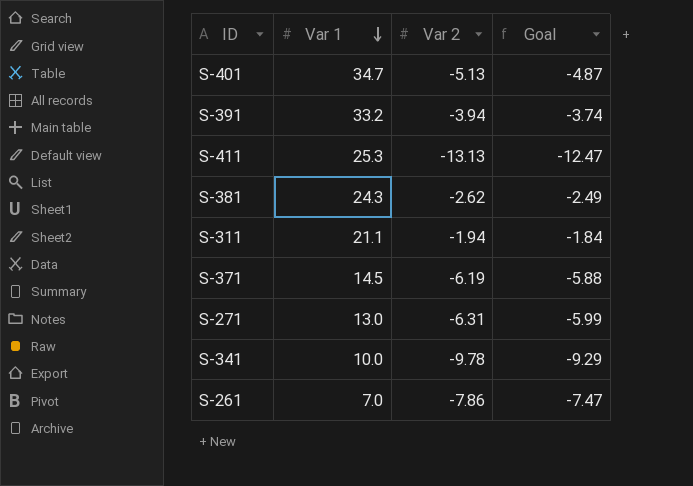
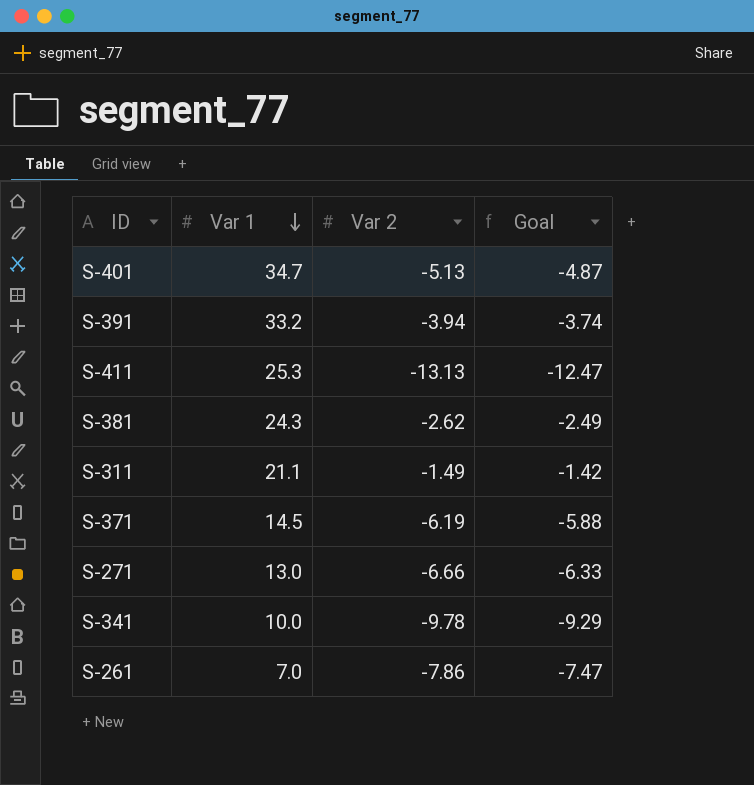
S-311 | Var 2: -1.94 -> -1.49
S-311 | Goal: -1.84 -> -1.42
S-271 | Var 2: -6.31 -> -6.66
S-271 | Goal: -5.99 -> -6.33

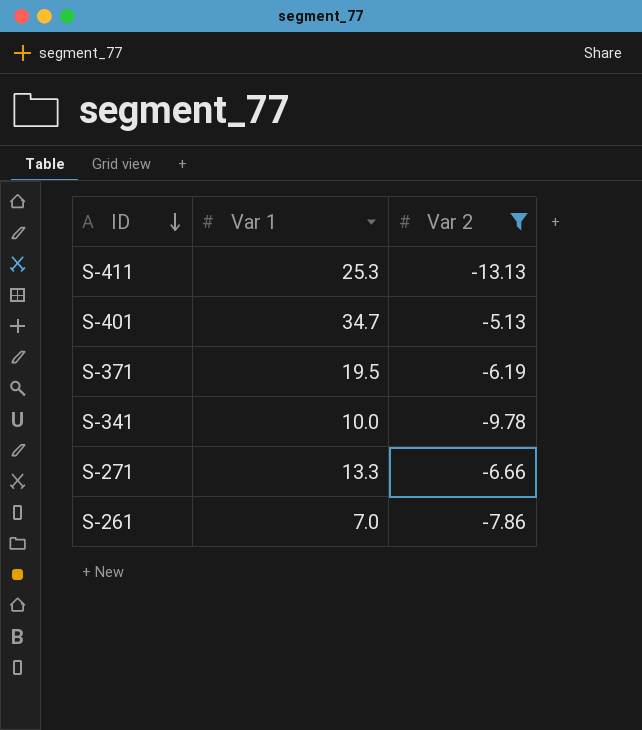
filter: none -> Var 2 <= -5.13
row order: Var 1 descending -> ID descending
column Goal | formula: [Var 2] * 0.95 -> none
S-371 | Var 1: 14.5 -> 19.5
S-271 | Var 1: 13.0 -> 13.3

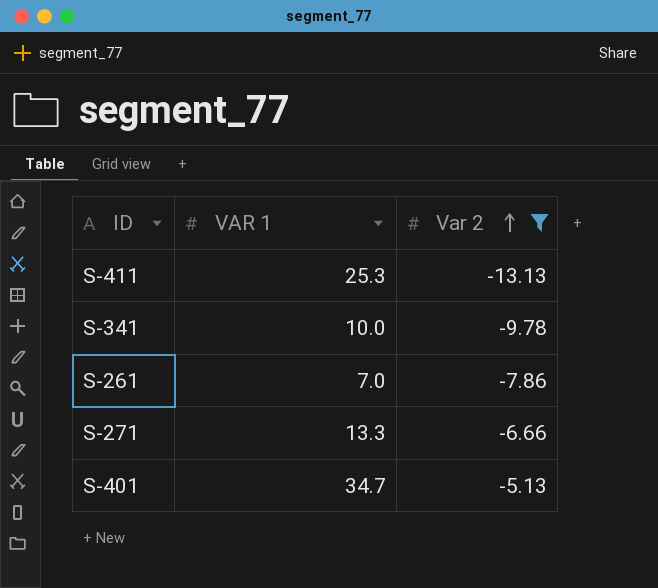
row order: ID descending -> Var 2 ascending
column name: Var 1 -> VAR 1
row S-371: 19.5 | -6.19 -> none

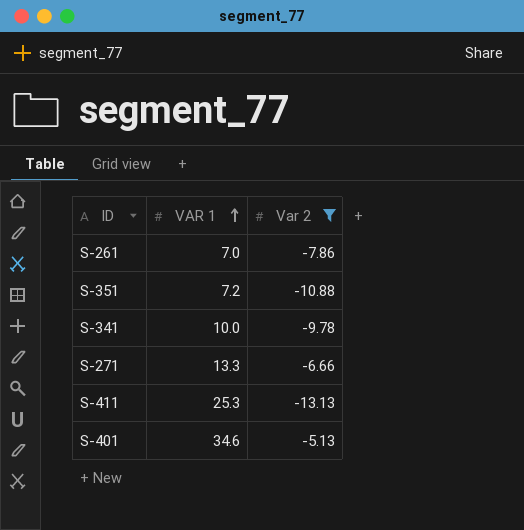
row order: Var 2 ascending -> VAR 1 ascending
row S-351: none -> 7.2 | -10.88
S-401 | VAR 1: 34.7 -> 34.6

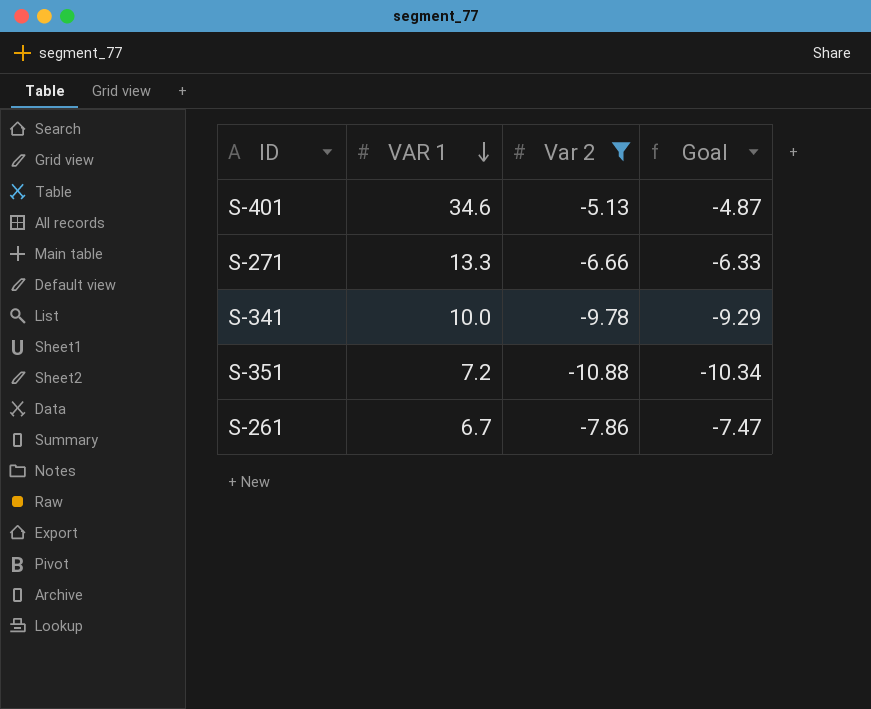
row order: VAR 1 ascending -> VAR 1 descending
column Goal | formula: none -> [Var 2] * 0.95
row S-411: 25.3 | -13.13 -> none
S-261 | VAR 1: 7.0 -> 6.7

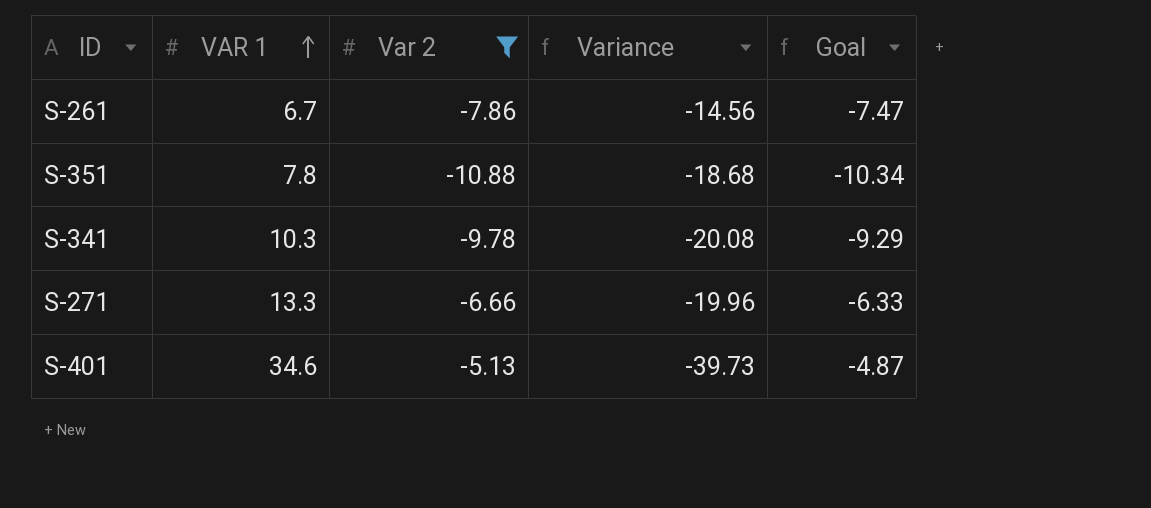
row order: VAR 1 descending -> VAR 1 ascending
column Variance | formula: none -> [Var 2] - [VAR 1]
S-351 | VAR 1: 7.2 -> 7.8
S-341 | VAR 1: 10.0 -> 10.3

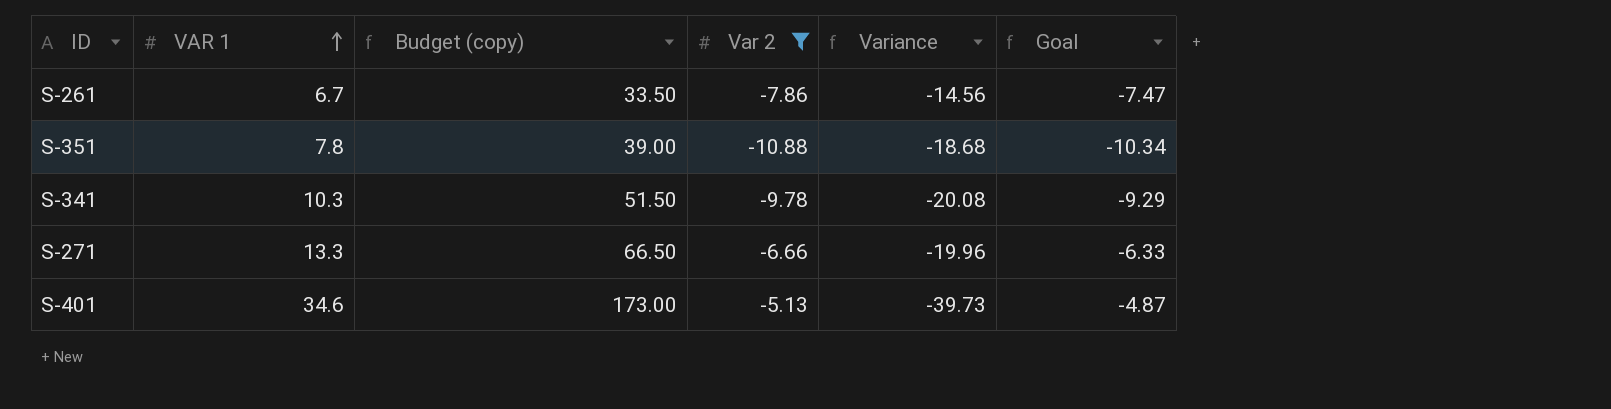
column Budget (copy) | formula: none -> [VAR 1] * 5

